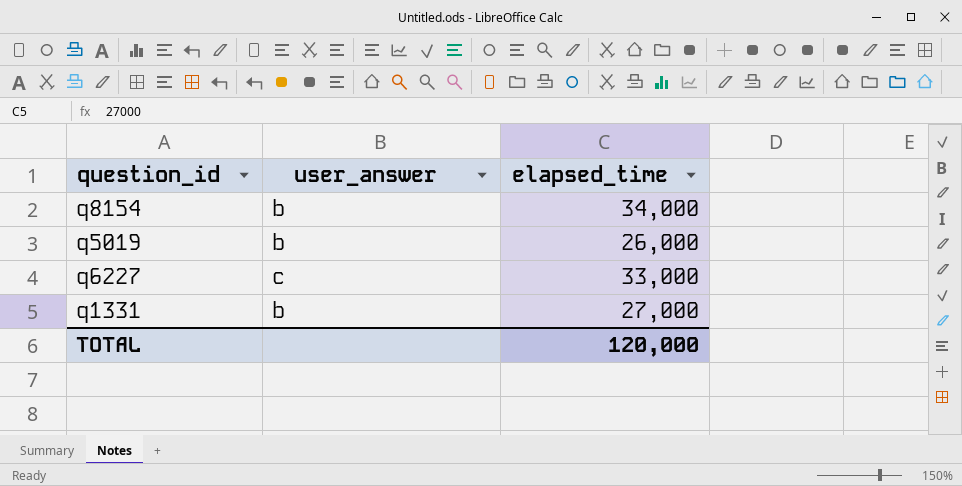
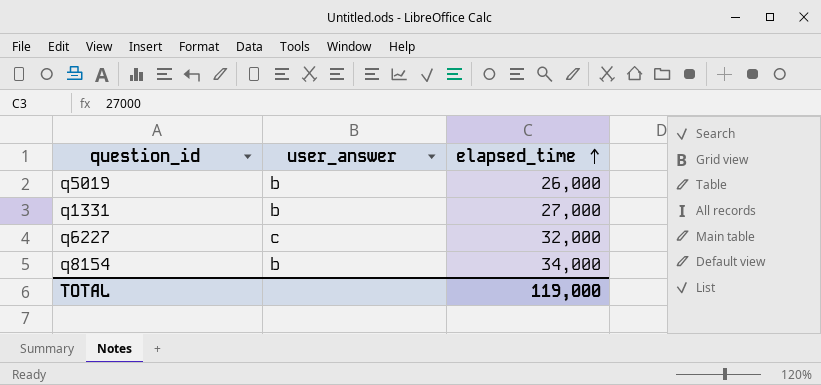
row order: none -> elapsed_time ascending
q6227 | elapsed_time: 33,000 -> 32,000
TOTAL | elapsed_time: 120,000 -> 119,000

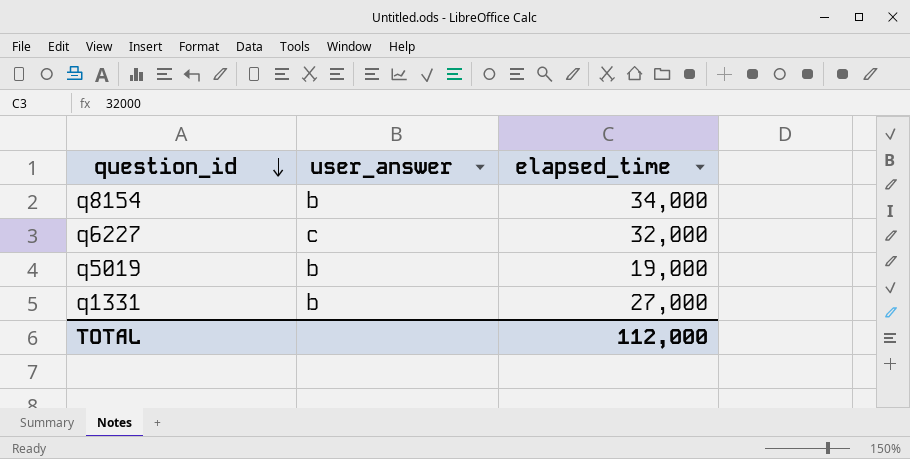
row order: elapsed_time ascending -> question_id descending
q5019 | elapsed_time: 26,000 -> 19,000
TOTAL | elapsed_time: 119,000 -> 112,000

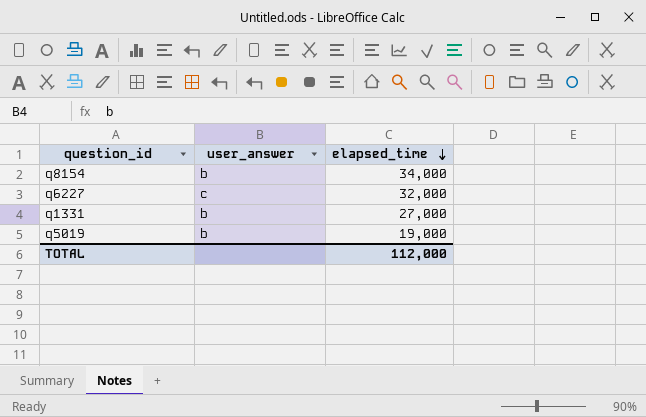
row order: question_id descending -> elapsed_time descending

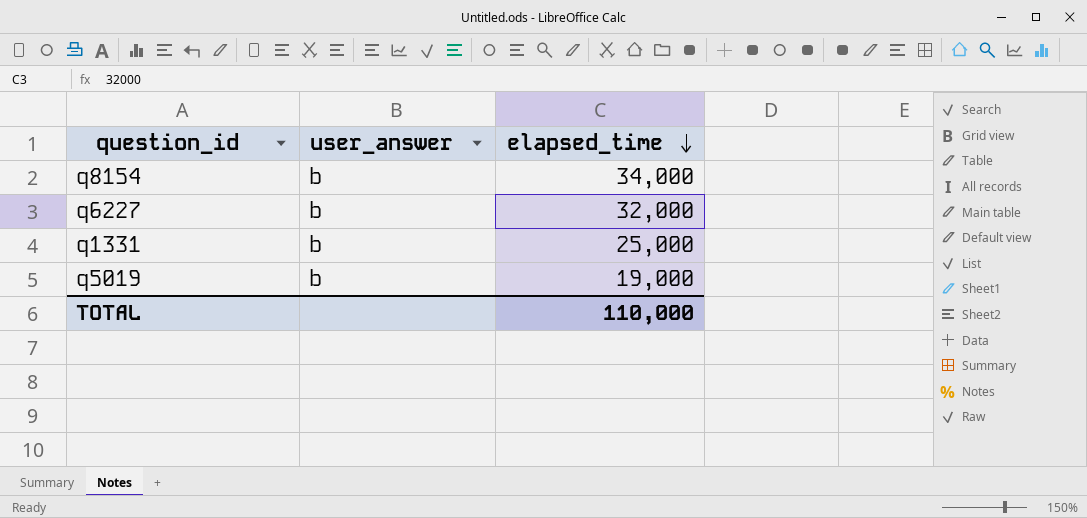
q6227 | user_answer: c -> b
q1331 | elapsed_time: 27,000 -> 25,000
TOTAL | elapsed_time: 112,000 -> 110,000

